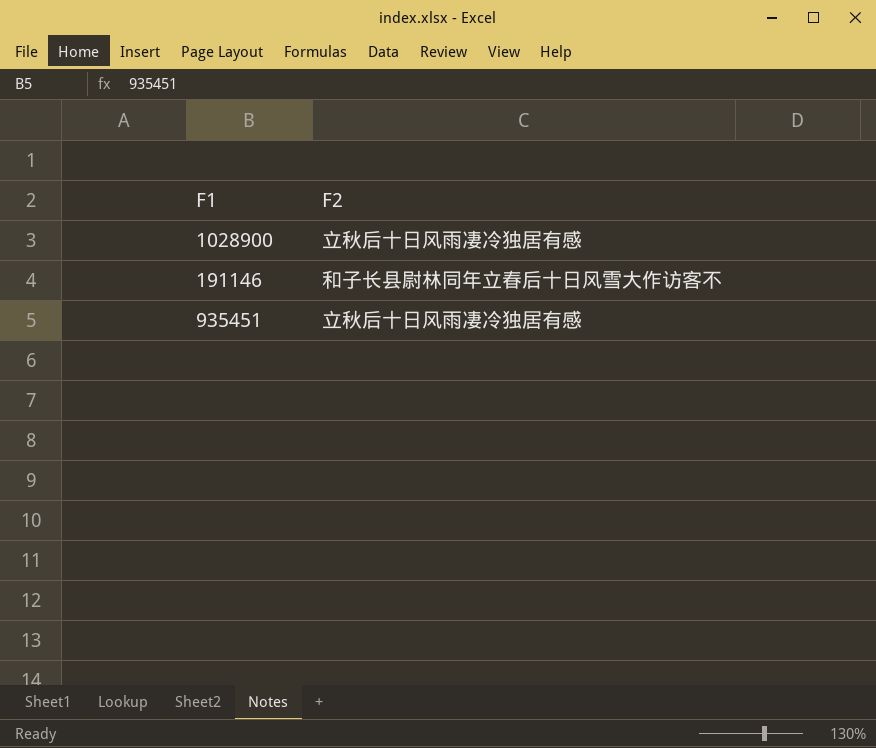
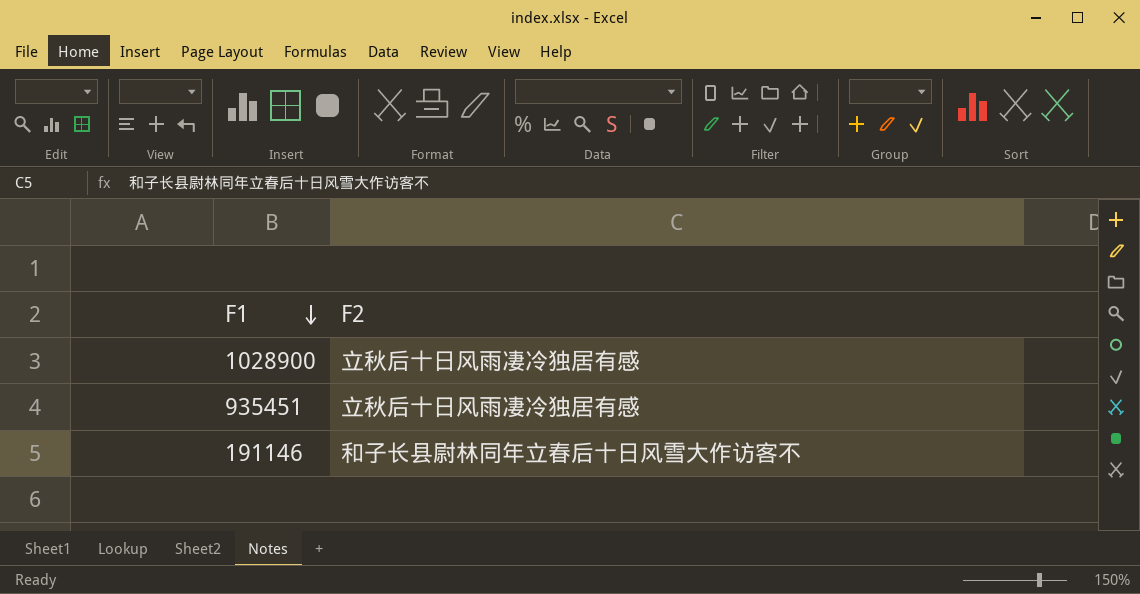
row order: none -> F1 descending

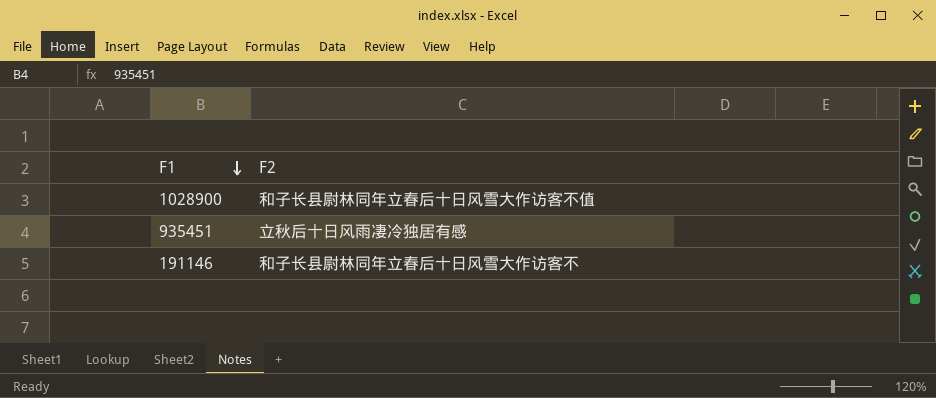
1028900 | F2: 立秋后十日风雨凄冷独居有感 -> 和子长县尉林同年立春后十日风雪大作访客不值

